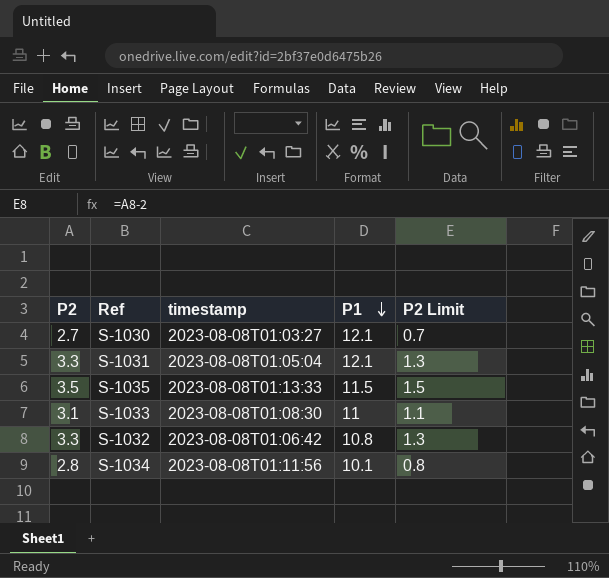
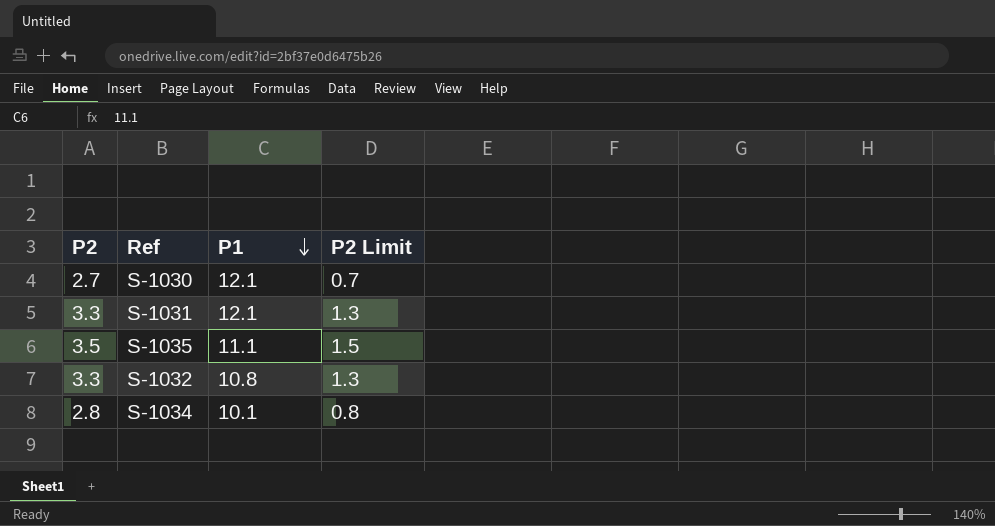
column timestamp | position: 3 -> none
row S-1033: 3.1 | 2023-08-08T01:08:30 | 11 | 1.1 -> none
S-1035 | P1: 11.5 -> 11.1

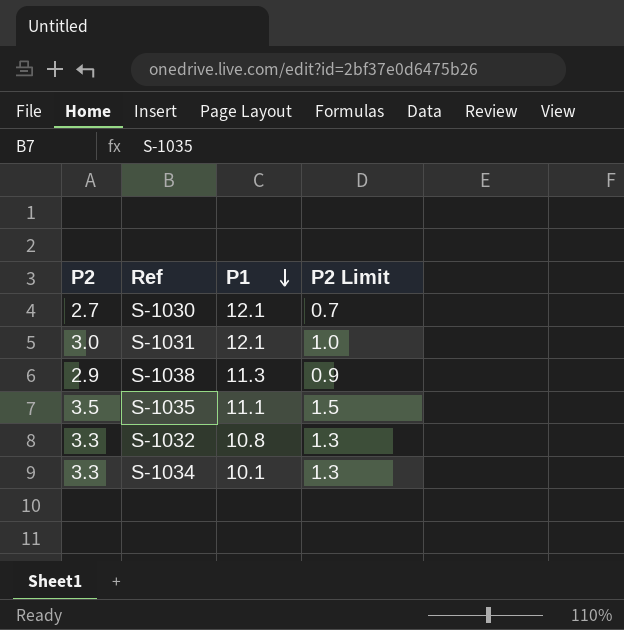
S-1031 | P2: 3.3 -> 3.0
S-1031 | P2 Limit: 1.3 -> 1.0
row S-1038: none -> 2.9 | 11.3 | 0.9
S-1034 | P2: 2.8 -> 3.3
S-1034 | P2 Limit: 0.8 -> 1.3

